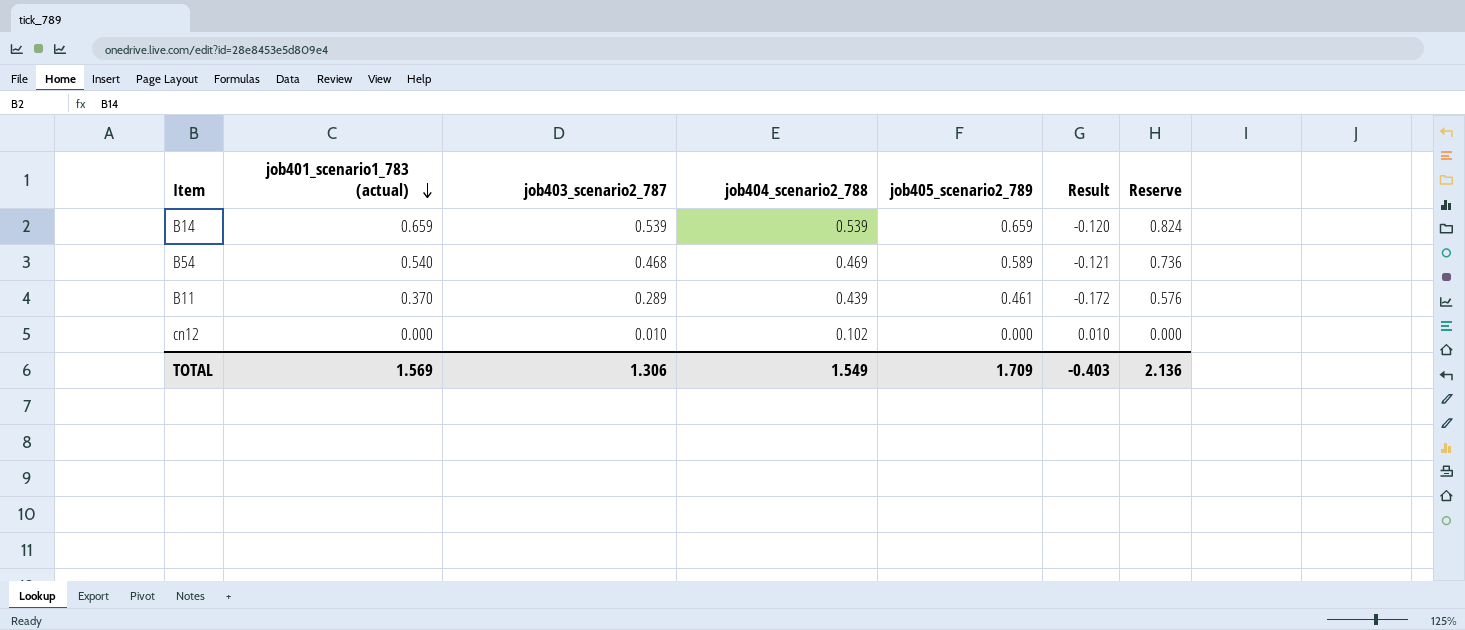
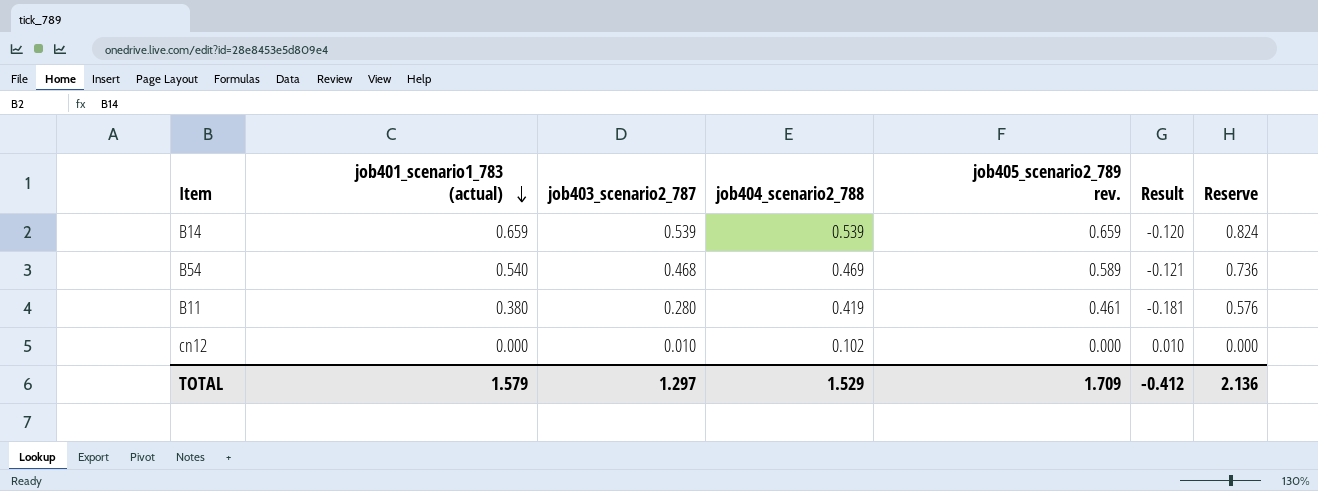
column name: job405_scenario2_789 -> job405_scenario2_789 rev.
B11 | job401_scenario1_783 (actual): 0.370 -> 0.380
B11 | job403_scenario2_787: 0.289 -> 0.280
B11 | job404_scenario2_788: 0.439 -> 0.419
B11 | Result: -0.172 -> -0.181
TOTAL | job401_scenario1_783 (actual): 1.569 -> 1.579
TOTAL | job403_scenario2_787: 1.306 -> 1.297
TOTAL | job404_scenario2_788: 1.549 -> 1.529
TOTAL | Result: -0.403 -> -0.412

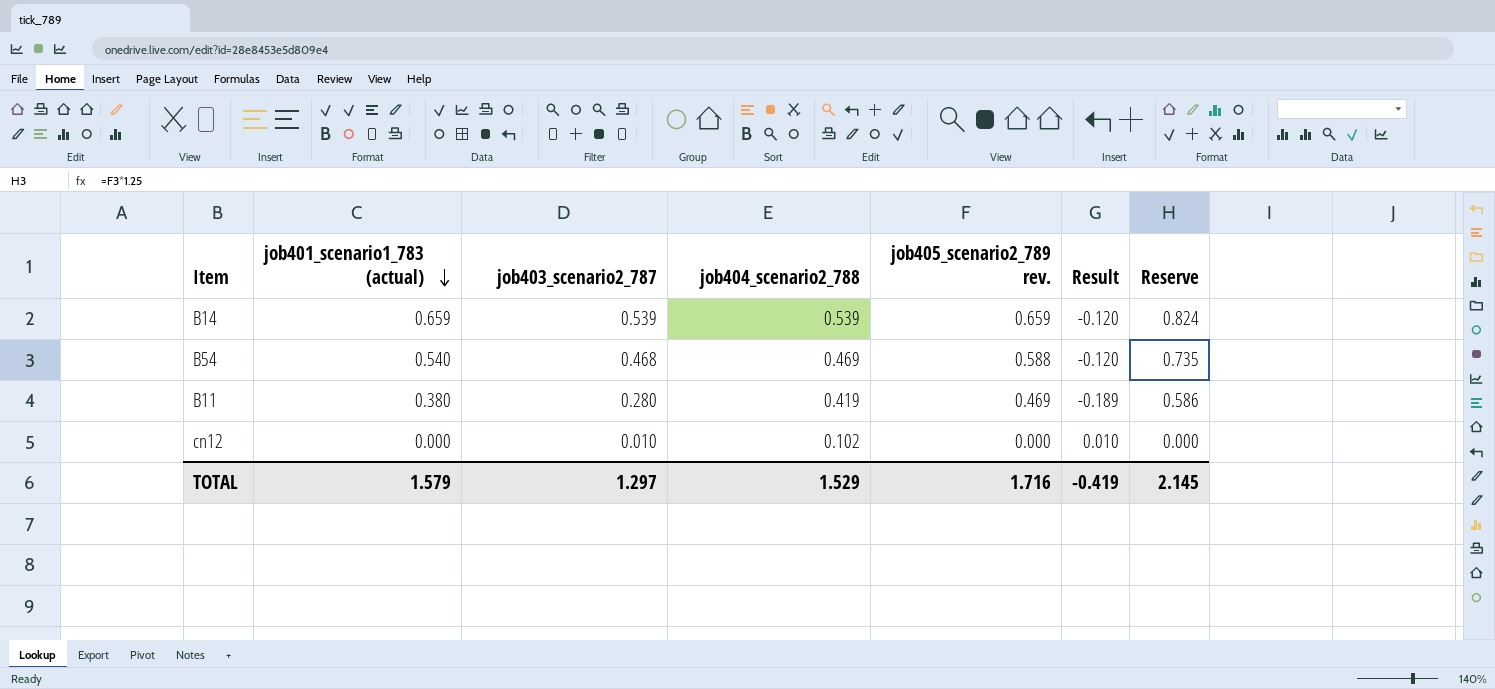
B54 | job405_scenario2_789 rev.: 0.589 -> 0.588
B54 | Result: -0.121 -> -0.120
B54 | Reserve: 0.736 -> 0.735
B11 | job405_scenario2_789 rev.: 0.461 -> 0.469
B11 | Result: -0.181 -> -0.189
B11 | Reserve: 0.576 -> 0.586
TOTAL | job405_scenario2_789 rev.: 1.709 -> 1.716
TOTAL | Result: -0.412 -> -0.419
TOTAL | Reserve: 2.136 -> 2.145

